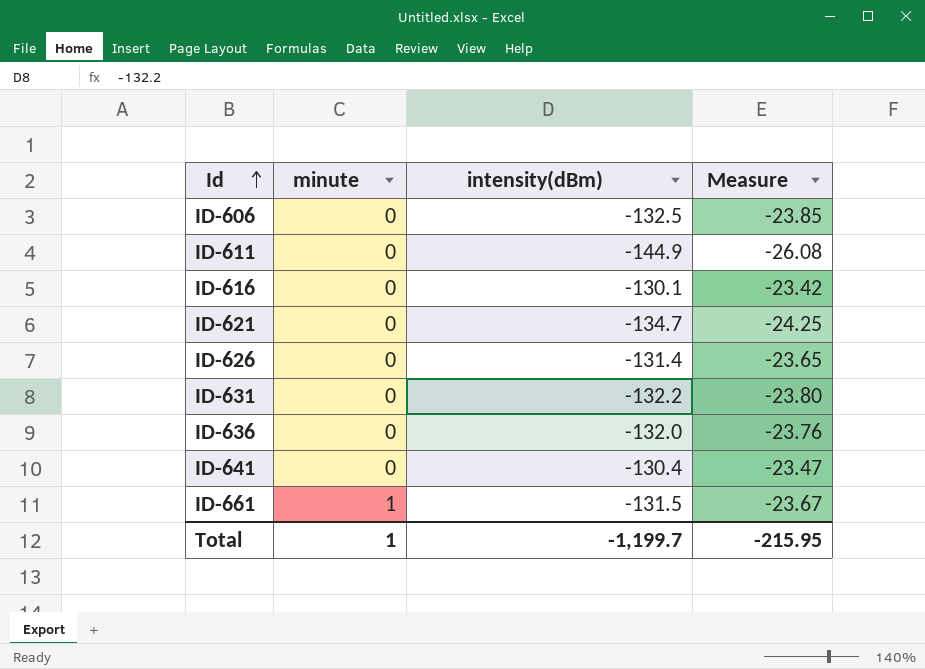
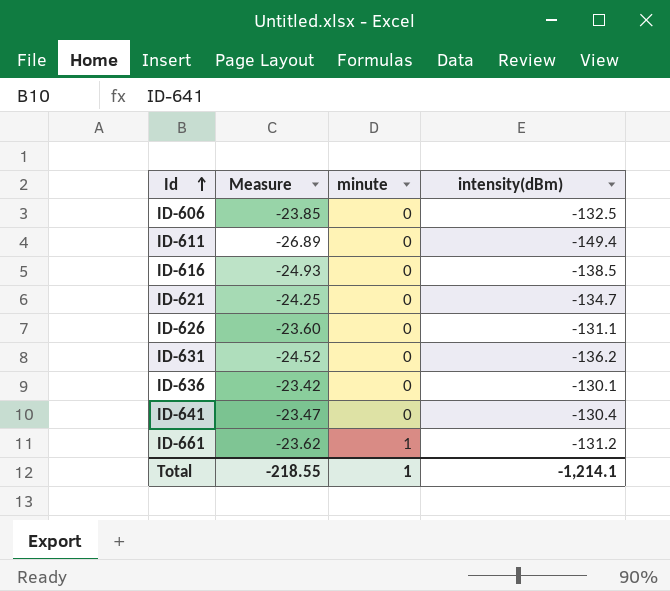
column Measure | position: 4 -> 2
ID-611 | Measure: -26.08 -> -26.89
ID-611 | intensity(dBm): -144.9 -> -149.4
ID-616 | Measure: -23.42 -> -24.93
ID-616 | intensity(dBm): -130.1 -> -138.5
ID-626 | Measure: -23.65 -> -23.60
ID-626 | intensity(dBm): -131.4 -> -131.1
ID-631 | Measure: -23.80 -> -24.52
ID-631 | intensity(dBm): -132.2 -> -136.2
ID-636 | Measure: -23.76 -> -23.42
ID-636 | intensity(dBm): -132.0 -> -130.1
ID-661 | Measure: -23.67 -> -23.62
ID-661 | intensity(dBm): -131.5 -> -131.2
Total | Measure: -215.95 -> -218.55
Total | intensity(dBm): -1,199.7 -> -1,214.1

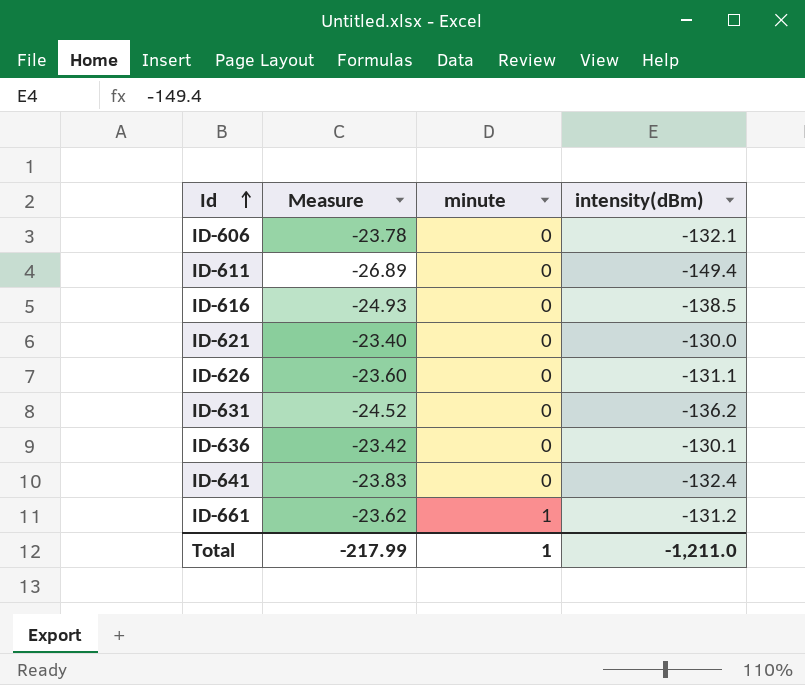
ID-606 | Measure: -23.85 -> -23.78
ID-606 | intensity(dBm): -132.5 -> -132.1
ID-621 | Measure: -24.25 -> -23.40
ID-621 | intensity(dBm): -134.7 -> -130.0
ID-641 | Measure: -23.47 -> -23.83
ID-641 | intensity(dBm): -130.4 -> -132.4
Total | Measure: -218.55 -> -217.99
Total | intensity(dBm): -1,214.1 -> -1,211.0

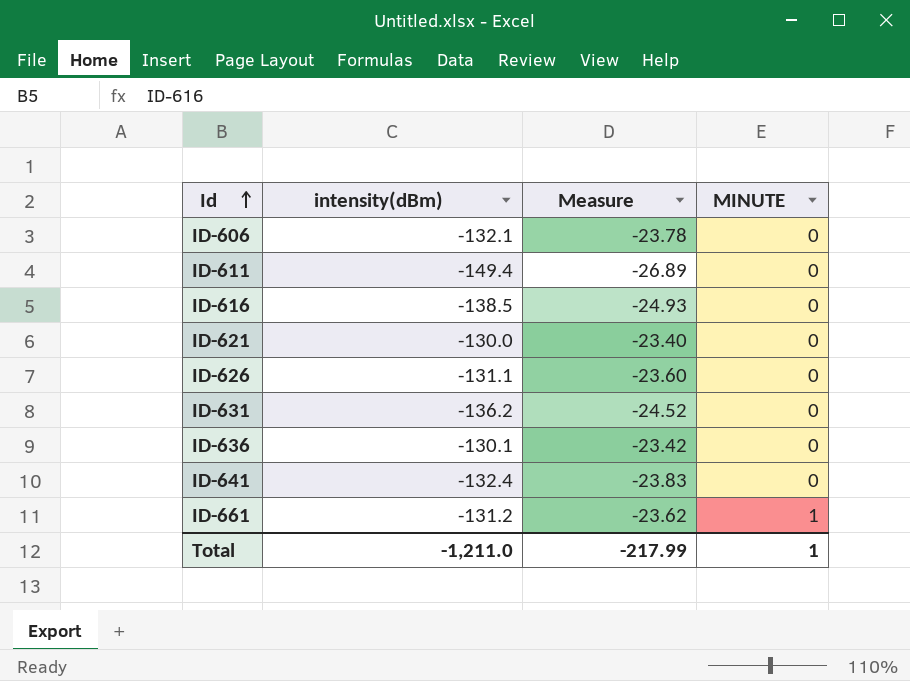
column intensity(dBm) | position: 4 -> 2
column name: minute -> MINUTE

